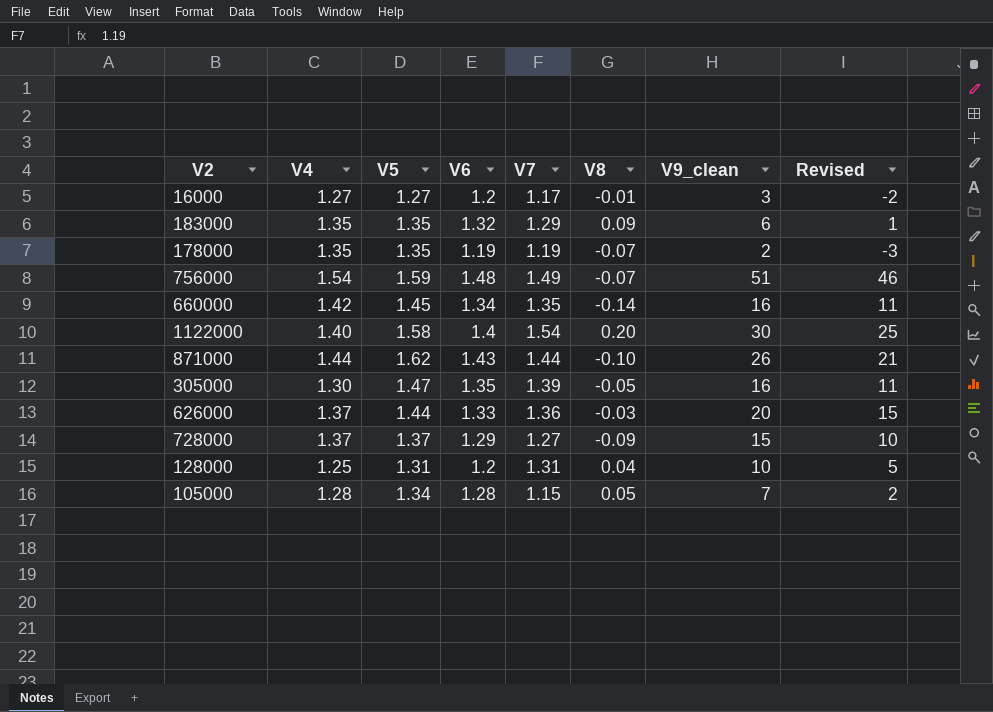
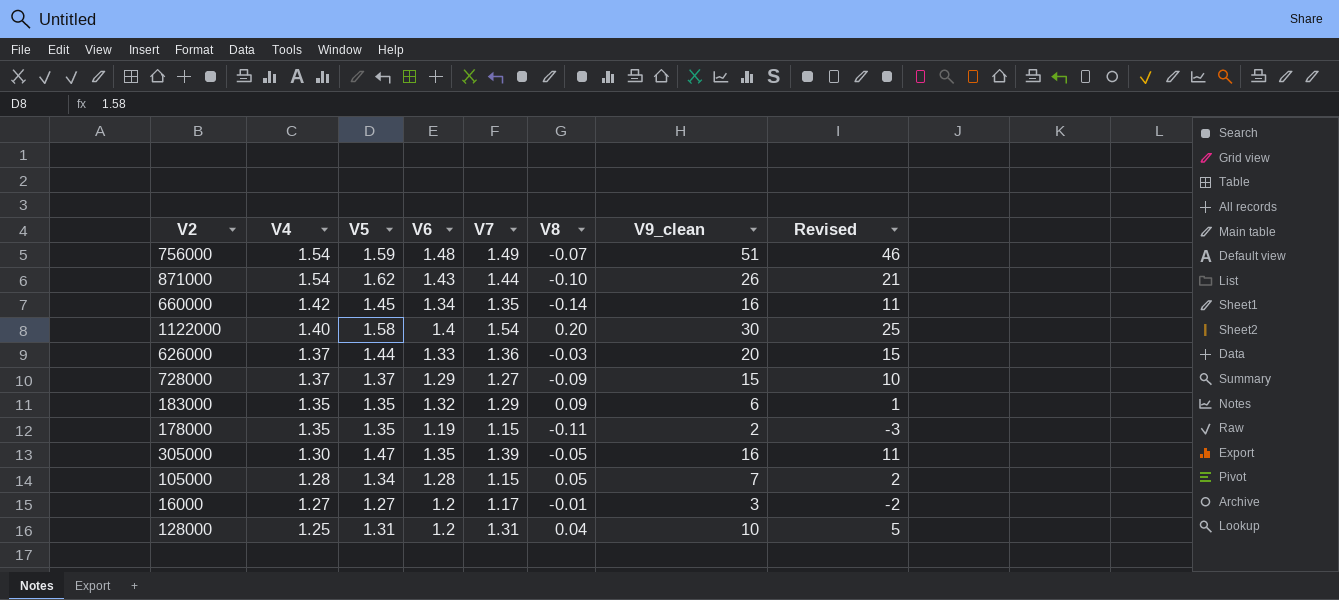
row order: none -> V4 descending
871000 | V4: 1.44 -> 1.54
178000 | V7: 1.19 -> 1.15
178000 | V8: -0.07 -> -0.11

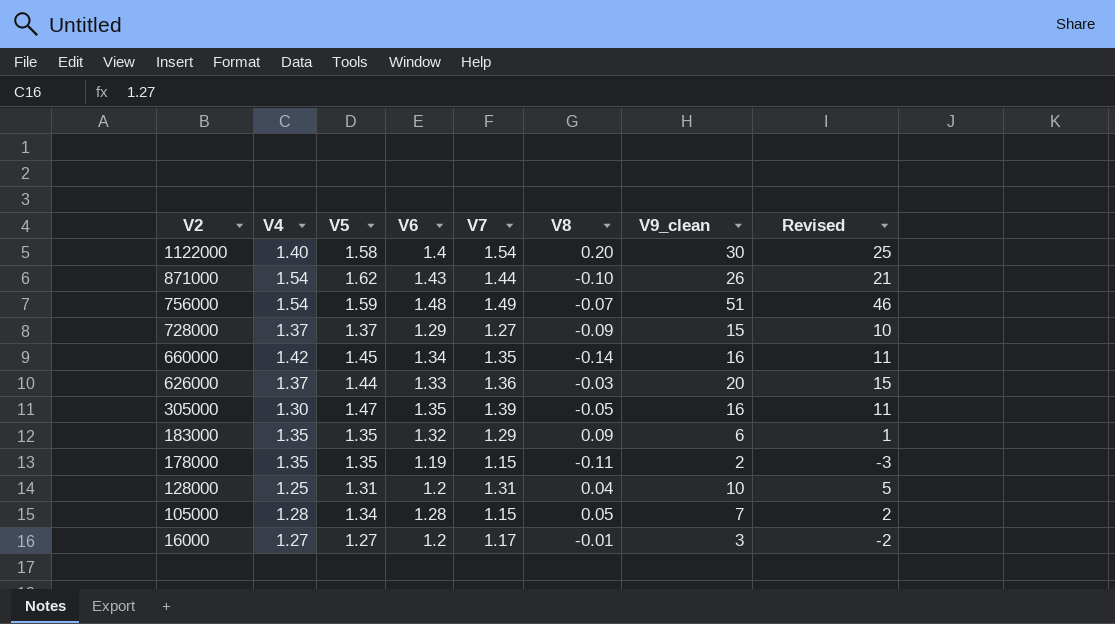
row order: V4 descending -> V2 descending

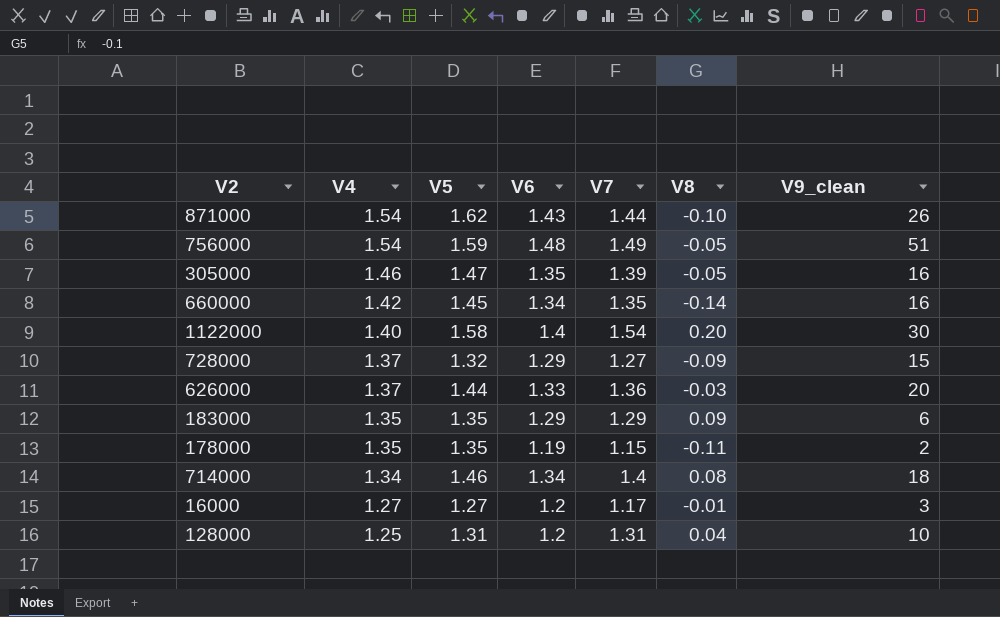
row order: V2 descending -> V4 descending
column Revised | formula: [V9_clean] - 5 -> none
row 105000: 1.28 | 1.34 | 1.28 | 1.15 | 0.05 | 7 | 2 -> none
756000 | V8: -0.07 -> -0.05
305000 | V4: 1.30 -> 1.46
728000 | V5: 1.37 -> 1.32
183000 | V6: 1.32 -> 1.29
row 714000: none -> 1.34 | 1.46 | 1.34 | 1.4 | 0.08 | 18

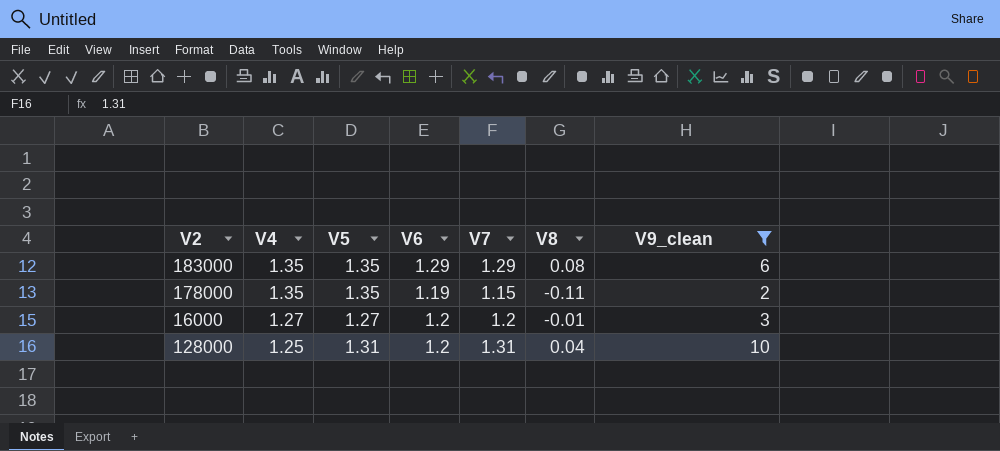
filter: none -> V9_clean <= 10
183000 | V8: 0.09 -> 0.08
16000 | V7: 1.17 -> 1.2

